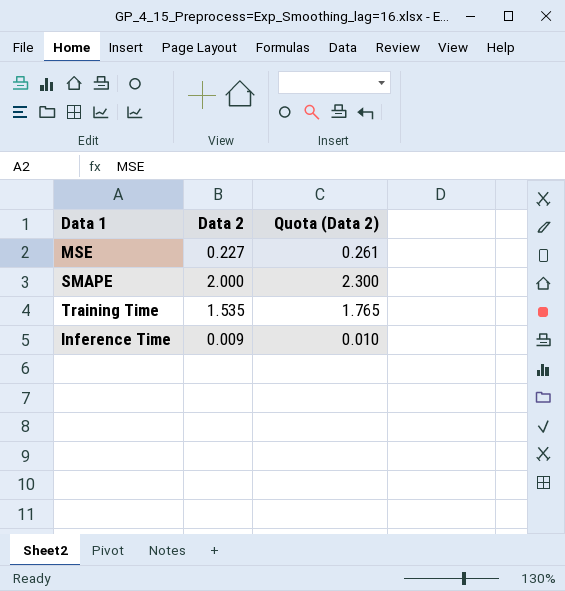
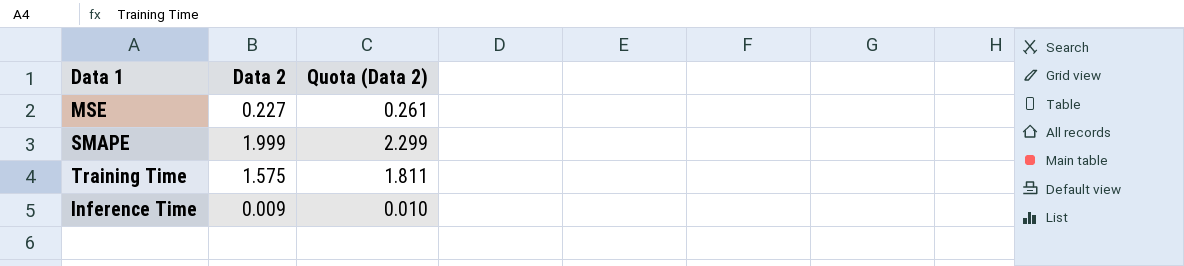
SMAPE | Data 2: 2.000 -> 1.999
SMAPE | Quota (Data 2): 2.300 -> 2.299
Training Time | Data 2: 1.535 -> 1.575
Training Time | Quota (Data 2): 1.765 -> 1.811

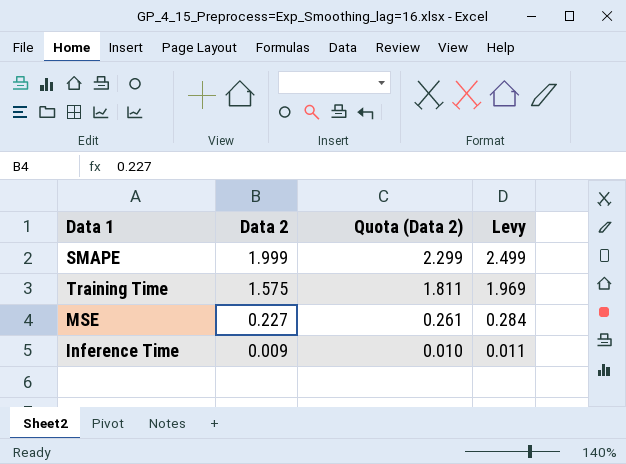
row order: none -> Data 2 descending
column Levy | formula: none -> [Data 2] * 1.25

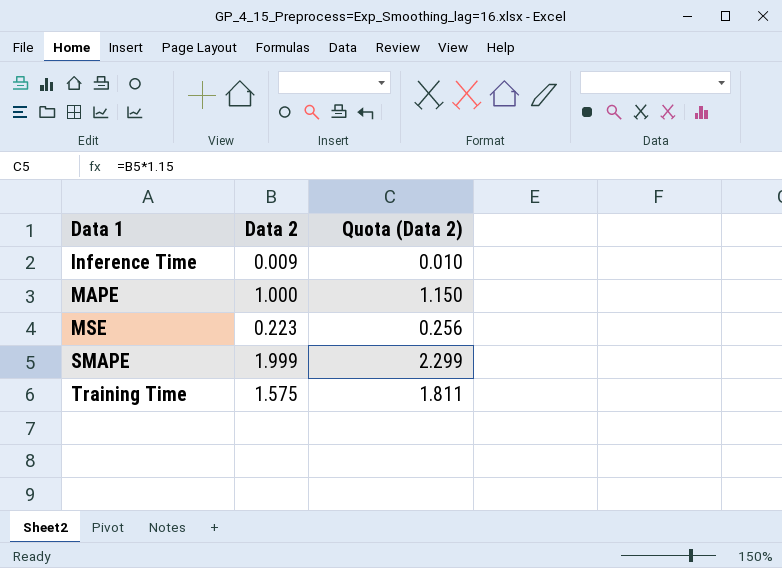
row order: Data 2 descending -> Data 1 ascending
column Levy | formula: [Data 2] * 1.25 -> none
row MAPE: none -> 1.000 | 1.150
MSE | Data 2: 0.227 -> 0.223
MSE | Quota (Data 2): 0.261 -> 0.256

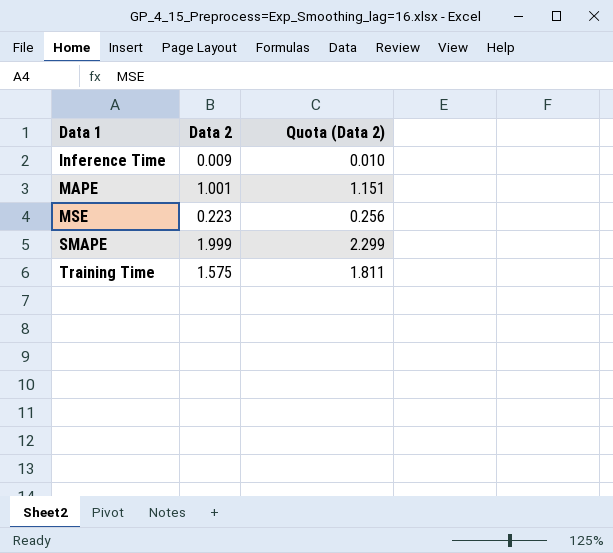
MAPE | Data 2: 1.000 -> 1.001
MAPE | Quota (Data 2): 1.150 -> 1.151

